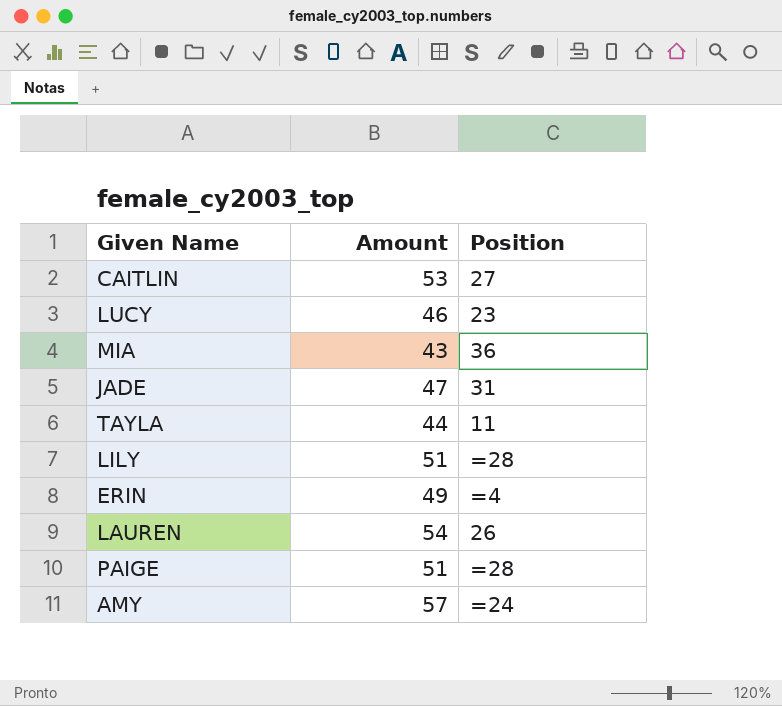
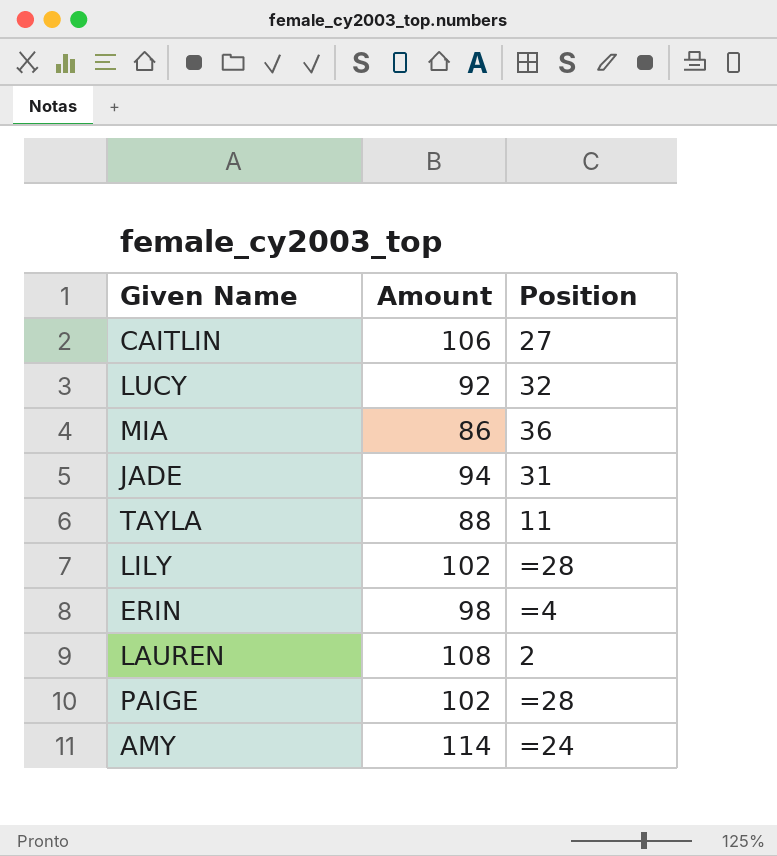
CAITLIN | Amount: 53 -> 106
LUCY | Amount: 46 -> 92
LUCY | Position: 23 -> 32
MIA | Amount: 43 -> 86
JADE | Amount: 47 -> 94
TAYLA | Amount: 44 -> 88
LILY | Amount: 51 -> 102
ERIN | Amount: 49 -> 98
LAUREN | Amount: 54 -> 108
LAUREN | Position: 26 -> 2
PAIGE | Amount: 51 -> 102
AMY | Amount: 57 -> 114

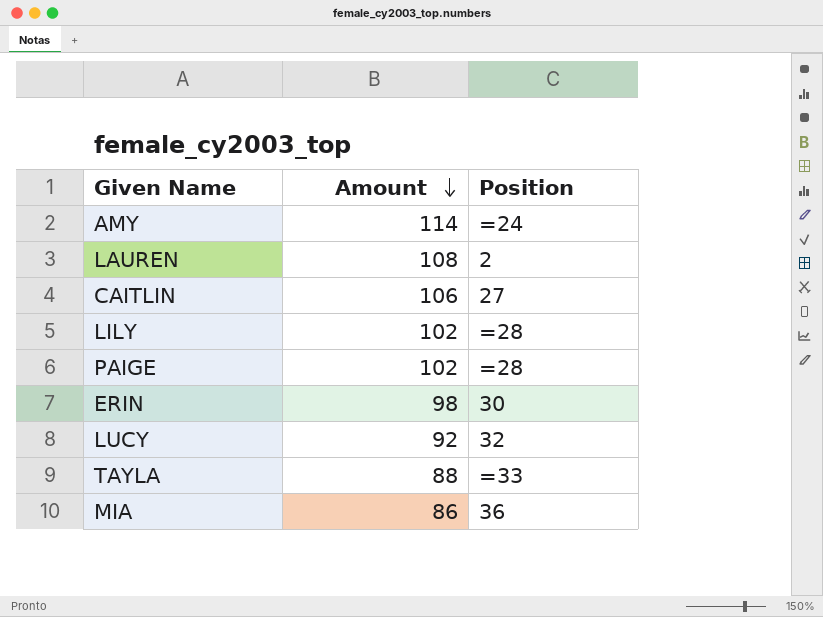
row order: none -> Amount descending
row JADE: 94 | 31 -> none
ERIN | Position: =4 -> 30
TAYLA | Position: 11 -> =33

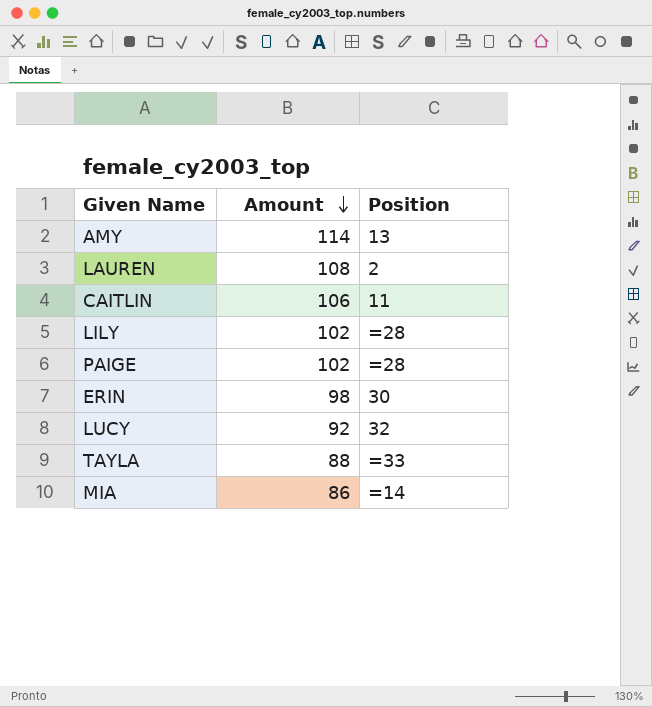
AMY | Position: =24 -> 13
CAITLIN | Position: 27 -> 11
MIA | Position: 36 -> =14

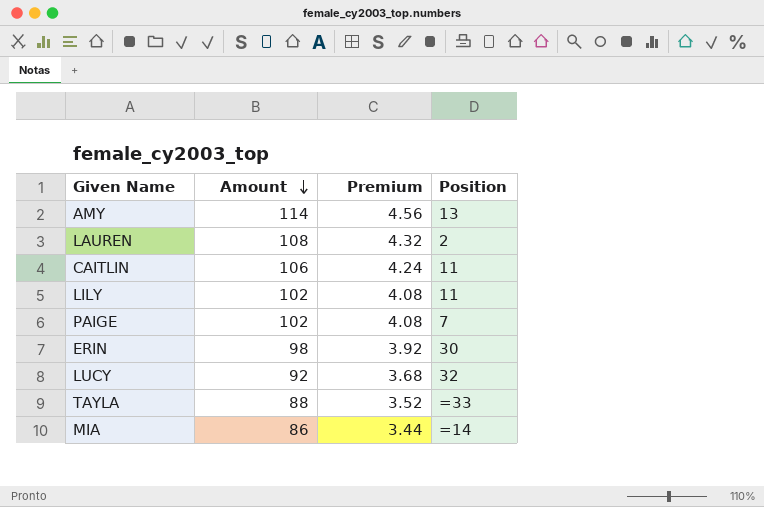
column Premium | formula: none -> [Amount] * 0.04
LILY | Position: =28 -> 11
PAIGE | Position: =28 -> 7

